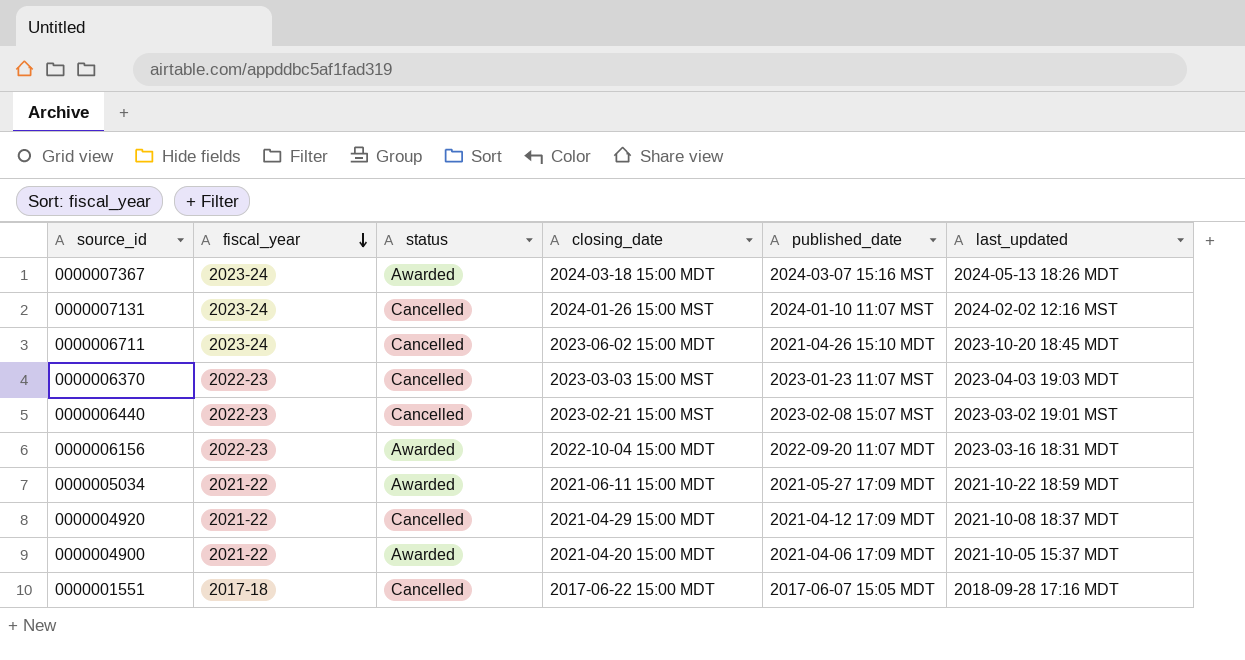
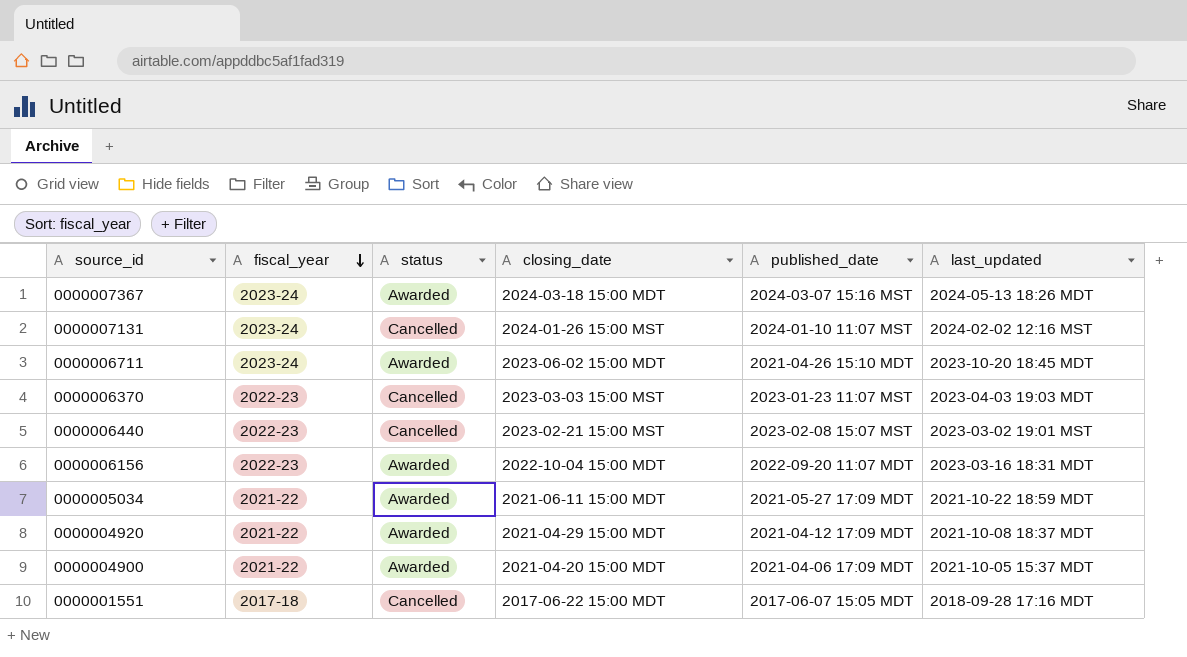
0000006711 | status: Cancelled -> Awarded
0000004920 | status: Cancelled -> Awarded

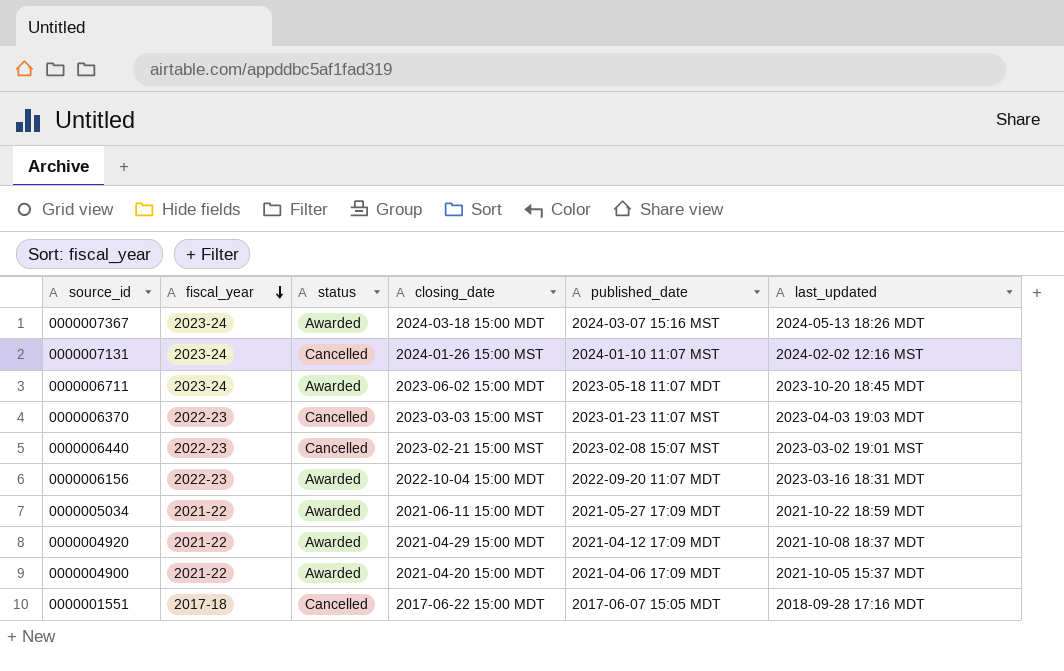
0000006711 | published_date: 2021-04-26 15:10 MDT -> 2023-05-18 11:07 MDT

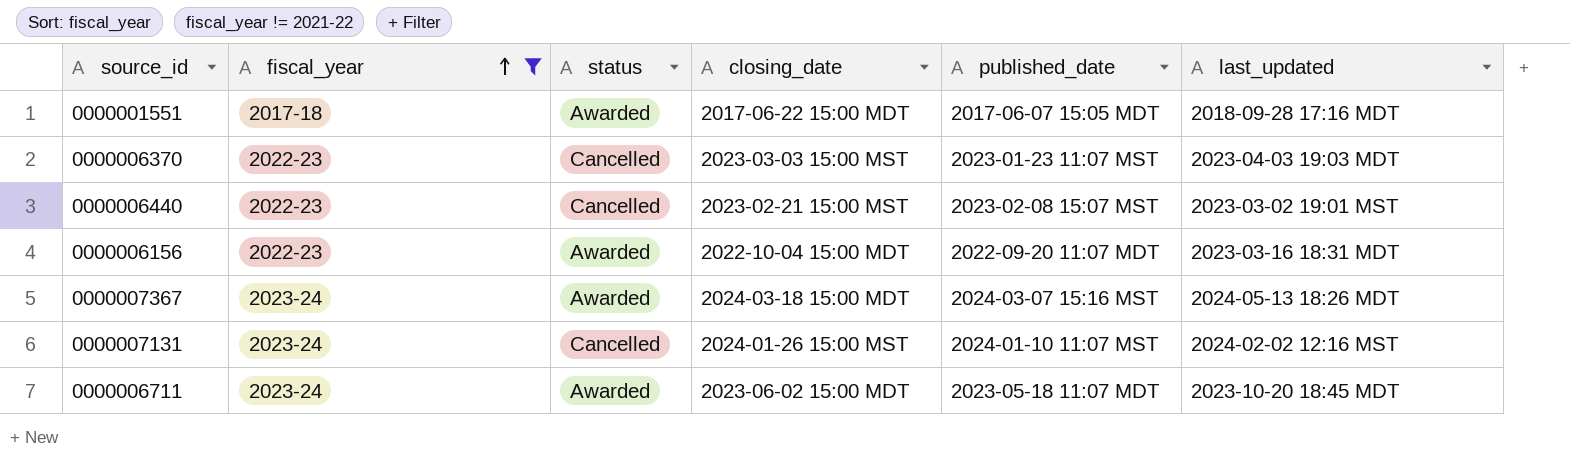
filter: none -> fiscal_year != 2021-22
row order: fiscal_year descending -> fiscal_year ascending
0000001551 | status: Cancelled -> Awarded

